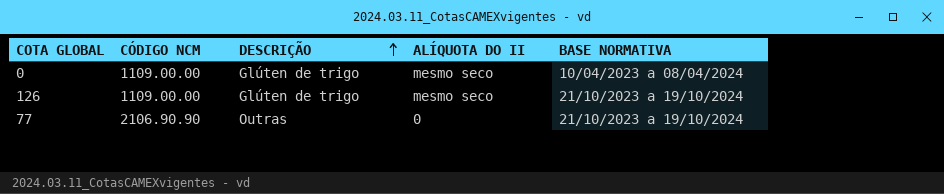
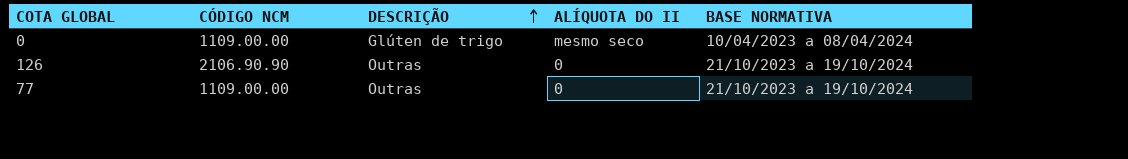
126 | CÓDIGO NCM: 1109.00.00 -> 2106.90.90
126 | DESCRIÇÃO: Glúten de trigo -> Outras
126 | ALÍQUOTA DO II: mesmo seco -> 0
77 | CÓDIGO NCM: 2106.90.90 -> 1109.00.00

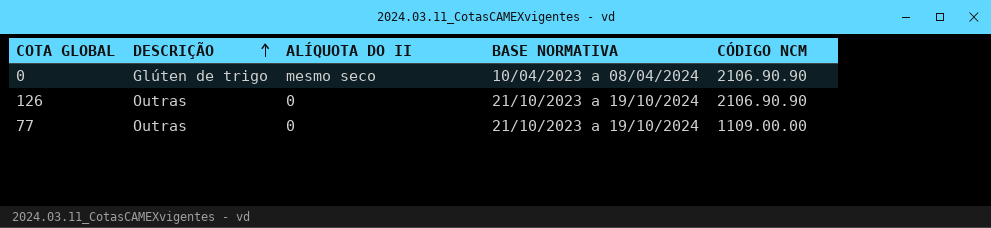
column CÓDIGO NCM | position: 2 -> 5
0 | CÓDIGO NCM: 1109.00.00 -> 2106.90.90

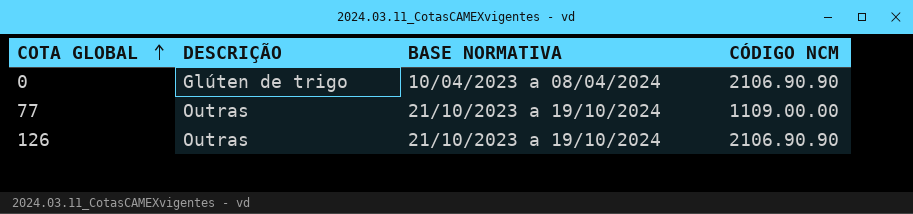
row order: DESCRIÇÃO ascending -> COTA GLOBAL ascending
column ALÍQUOTA DO II | position: 3 -> none

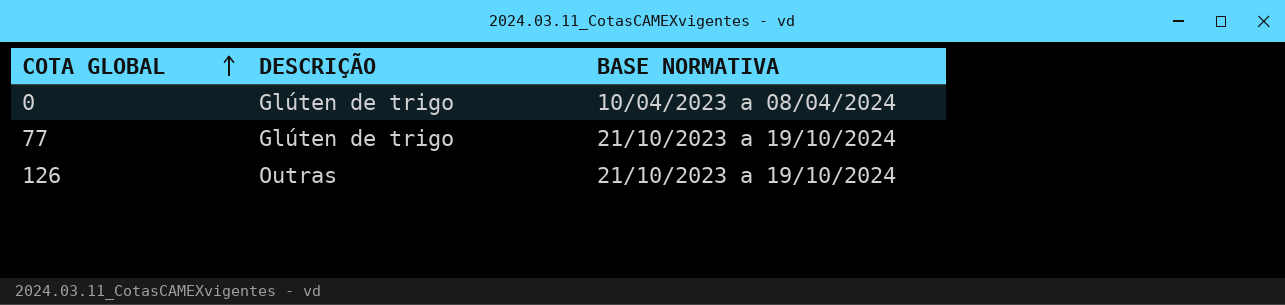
column CÓDIGO NCM | position: 4 -> none
77 | DESCRIÇÃO: Outras -> Glúten de trigo

